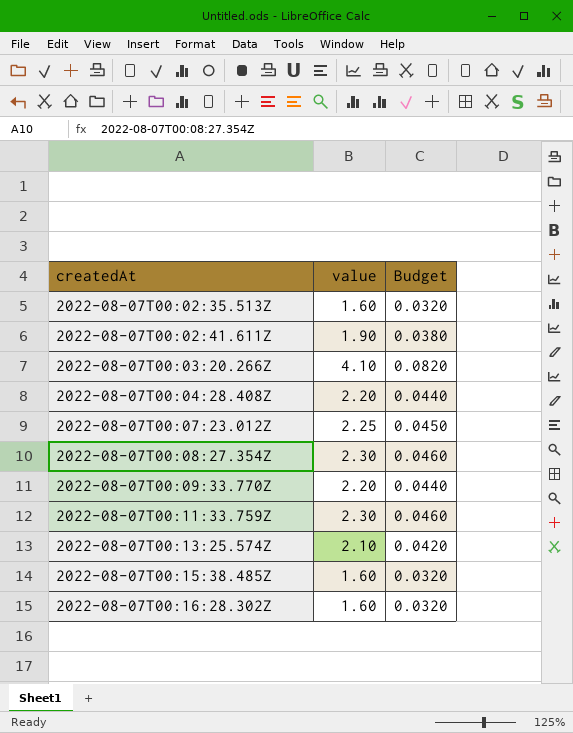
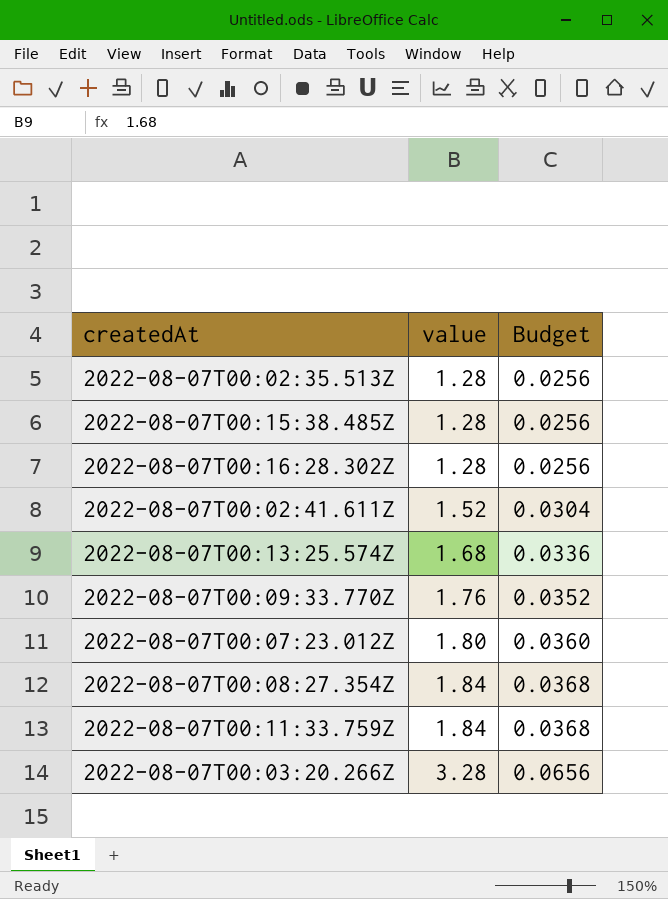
row order: createdAt ascending -> value ascending
row 2022-08-07T00:04:28.408Z: 2.20 | 0.0440 -> none
2022-08-07T00:02:35.513Z | value: 1.60 -> 1.28
2022-08-07T00:02:35.513Z | Budget: 0.0320 -> 0.0256
2022-08-07T00:15:38.485Z | value: 1.60 -> 1.28
2022-08-07T00:15:38.485Z | Budget: 0.0320 -> 0.0256
2022-08-07T00:16:28.302Z | value: 1.60 -> 1.28
2022-08-07T00:16:28.302Z | Budget: 0.0320 -> 0.0256
2022-08-07T00:02:41.611Z | value: 1.90 -> 1.52
2022-08-07T00:02:41.611Z | Budget: 0.0380 -> 0.0304
2022-08-07T00:13:25.574Z | value: 2.10 -> 1.68
2022-08-07T00:13:25.574Z | Budget: 0.0420 -> 0.0336
2022-08-07T00:09:33.770Z | value: 2.20 -> 1.76
2022-08-07T00:09:33.770Z | Budget: 0.0440 -> 0.0352
2022-08-07T00:07:23.012Z | value: 2.25 -> 1.80
2022-08-07T00:07:23.012Z | Budget: 0.0450 -> 0.0360
2022-08-07T00:08:27.354Z | value: 2.30 -> 1.84
2022-08-07T00:08:27.354Z | Budget: 0.0460 -> 0.0368
2022-08-07T00:11:33.759Z | value: 2.30 -> 1.84
2022-08-07T00:11:33.759Z | Budget: 0.0460 -> 0.0368
2022-08-07T00:03:20.266Z | value: 4.10 -> 3.28
2022-08-07T00:03:20.266Z | Budget: 0.0820 -> 0.0656

